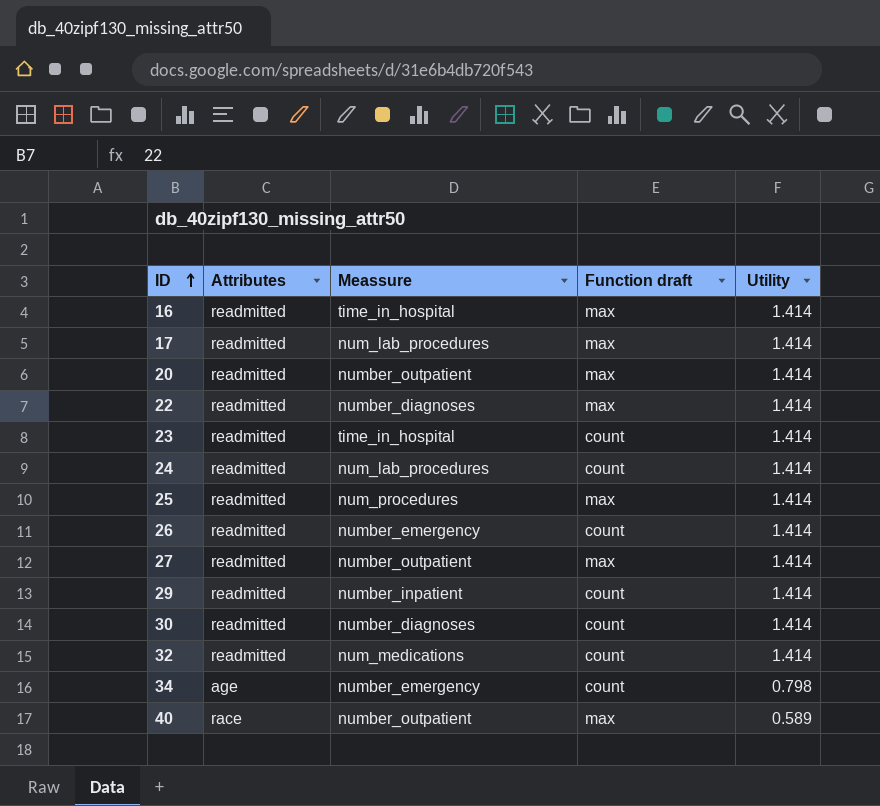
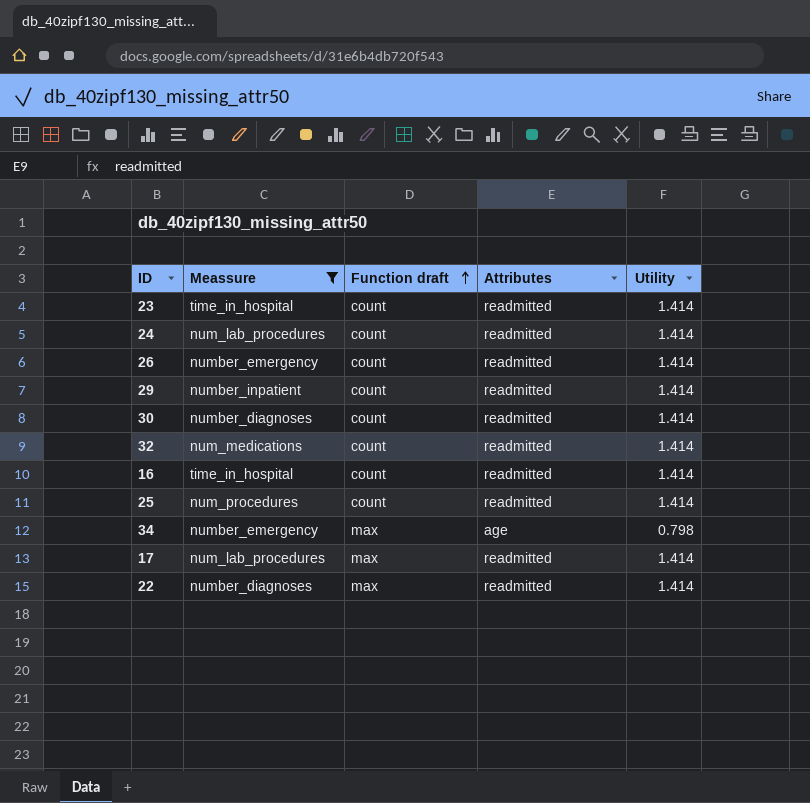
filter: none -> Meassure != number_outpatient
row order: ID ascending -> Function draft ascending
column Attributes | position: 2 -> 4
16 | Function draft: max -> count
25 | Function draft: max -> count
34 | Function draft: count -> max

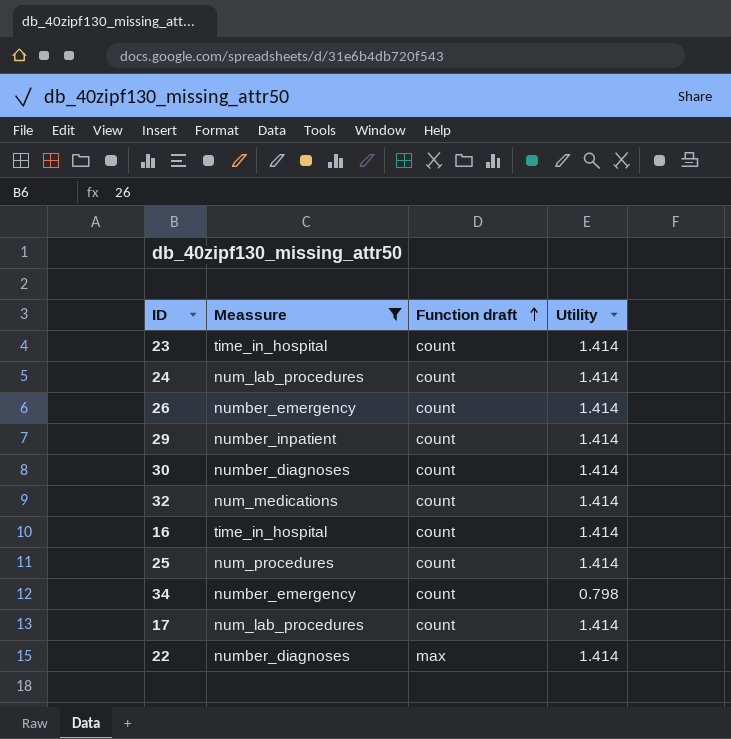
column Attributes | position: 4 -> none
34 | Function draft: max -> count
17 | Function draft: max -> count

